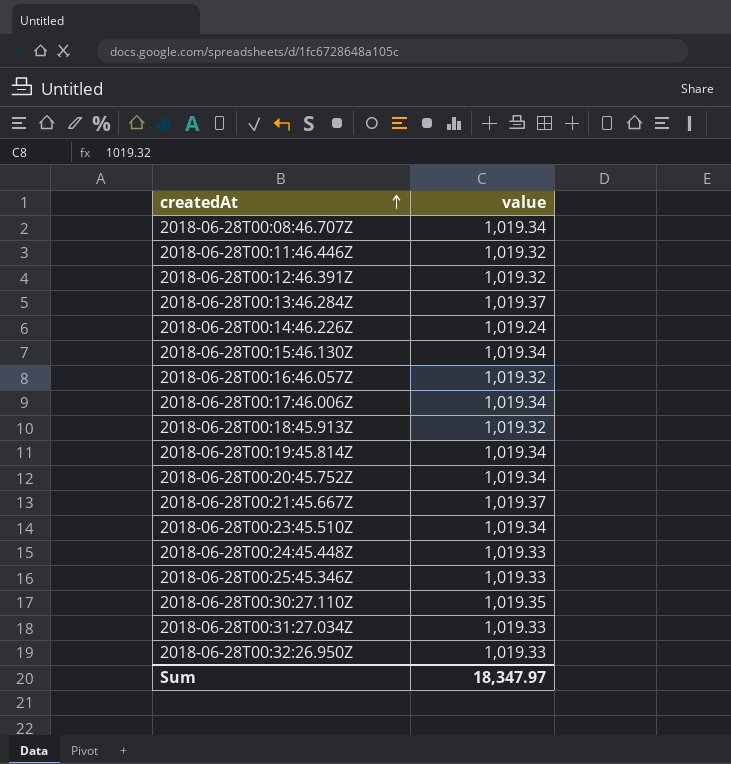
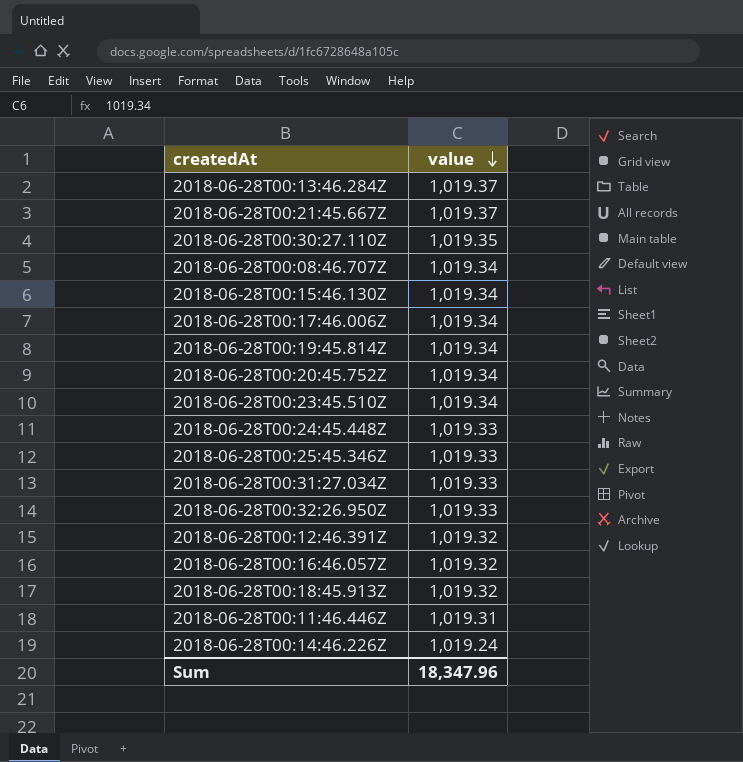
row order: createdAt ascending -> value descending
2018-06-28T00:11:46.446Z | value: 1,019.32 -> 1,019.31
Sum | value: 18,347.97 -> 18,347.96

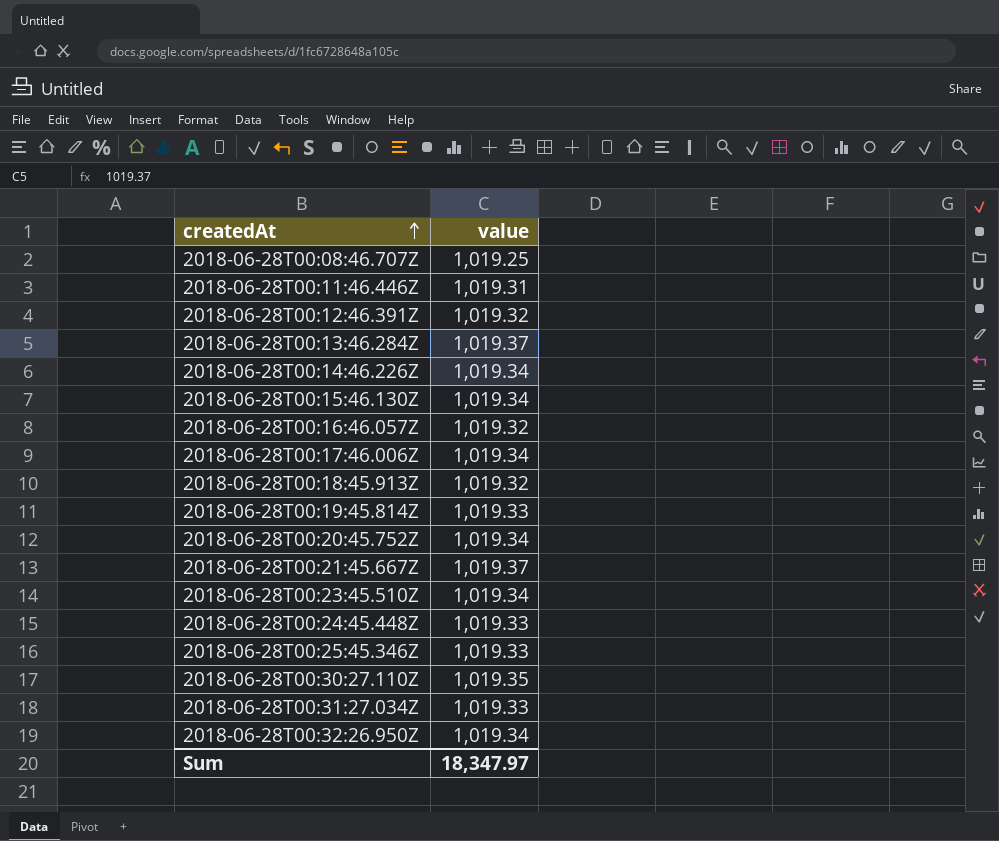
row order: value descending -> createdAt ascending
2018-06-28T00:08:46.707Z | value: 1,019.34 -> 1,019.25
2018-06-28T00:14:46.226Z | value: 1,019.24 -> 1,019.34
2018-06-28T00:19:45.814Z | value: 1,019.34 -> 1,019.33
2018-06-28T00:32:26.950Z | value: 1,019.33 -> 1,019.34
Sum | value: 18,347.96 -> 18,347.97

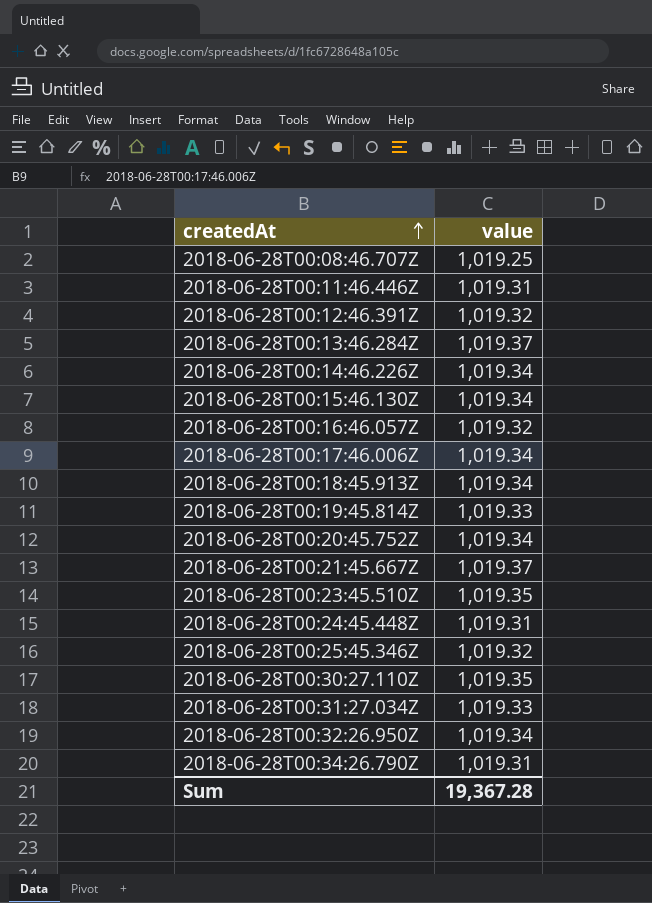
2018-06-28T00:18:45.913Z | value: 1,019.32 -> 1,019.34
2018-06-28T00:23:45.510Z | value: 1,019.34 -> 1,019.35
2018-06-28T00:24:45.448Z | value: 1,019.33 -> 1,019.31
2018-06-28T00:25:45.346Z | value: 1,019.33 -> 1,019.32
row 2018-06-28T00:34:26.790Z: none -> 1,019.31
Sum | value: 18,347.97 -> 19,367.28

